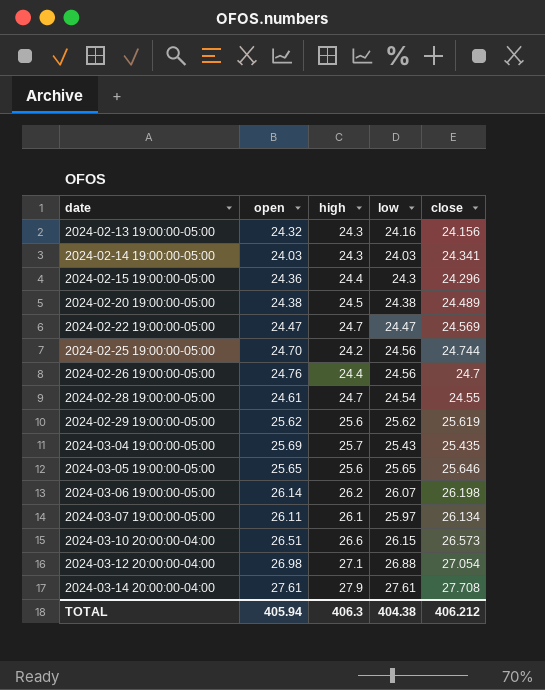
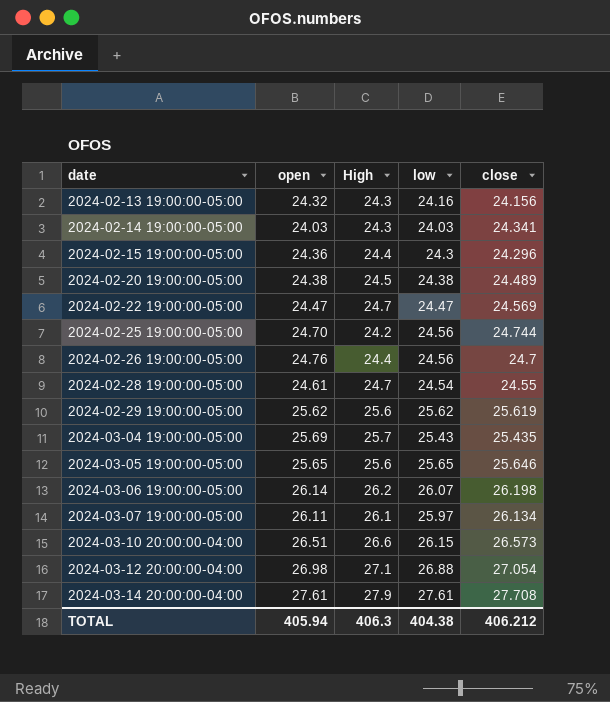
column name: high -> High

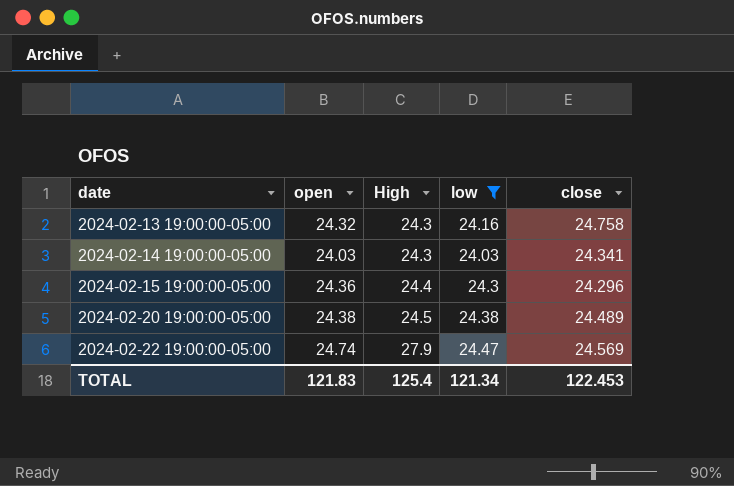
filter: none -> low <= 24.47
2024-02-13 19:00:00-05:00 | close: 24.156 -> 24.758
2024-02-22 19:00:00-05:00 | open: 24.47 -> 24.74
2024-02-22 19:00:00-05:00 | High: 24.7 -> 27.9
TOTAL | open: 405.94 -> 121.83
TOTAL | High: 406.3 -> 125.4
TOTAL | low: 404.38 -> 121.34
TOTAL | close: 406.212 -> 122.453

